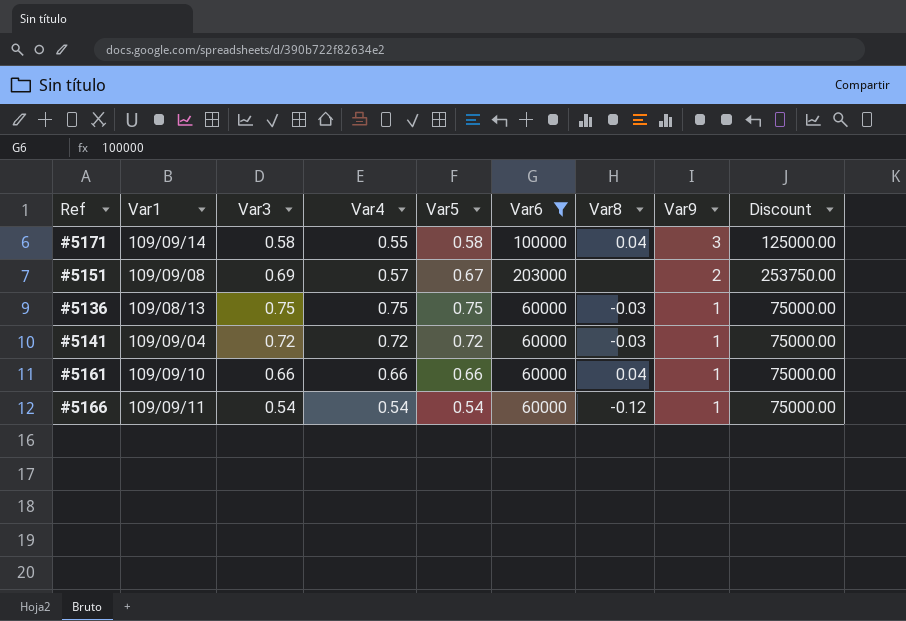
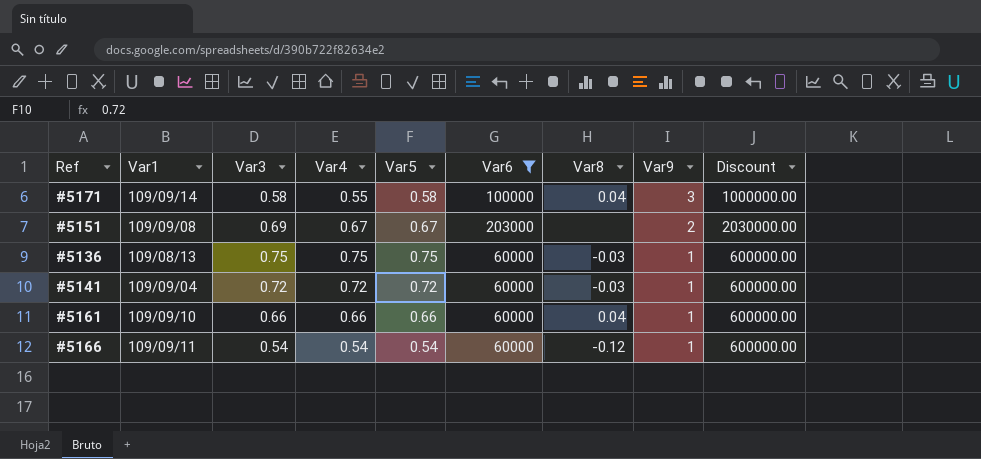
column Discount | formula: [Var6] * 1.25 -> [Var6] * 10
#5151 | Var4: 0.57 -> 0.67

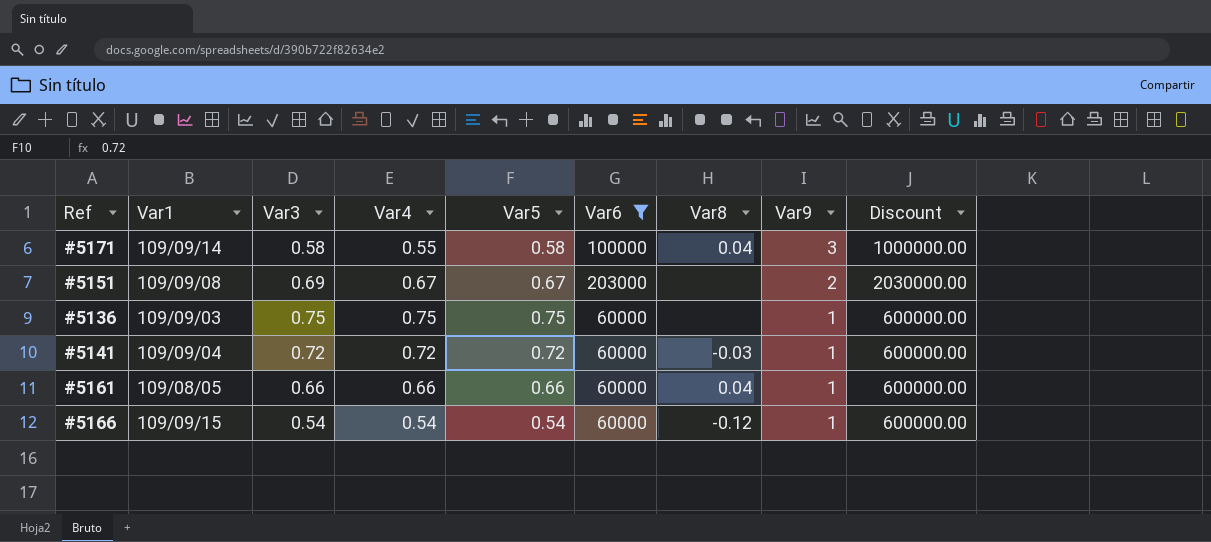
#5136 | Var1: 109/08/13 -> 109/09/03
#5136 | Var8: -0.03 -> none
#5161 | Var1: 109/09/10 -> 109/08/05
#5166 | Var1: 109/09/11 -> 109/09/15

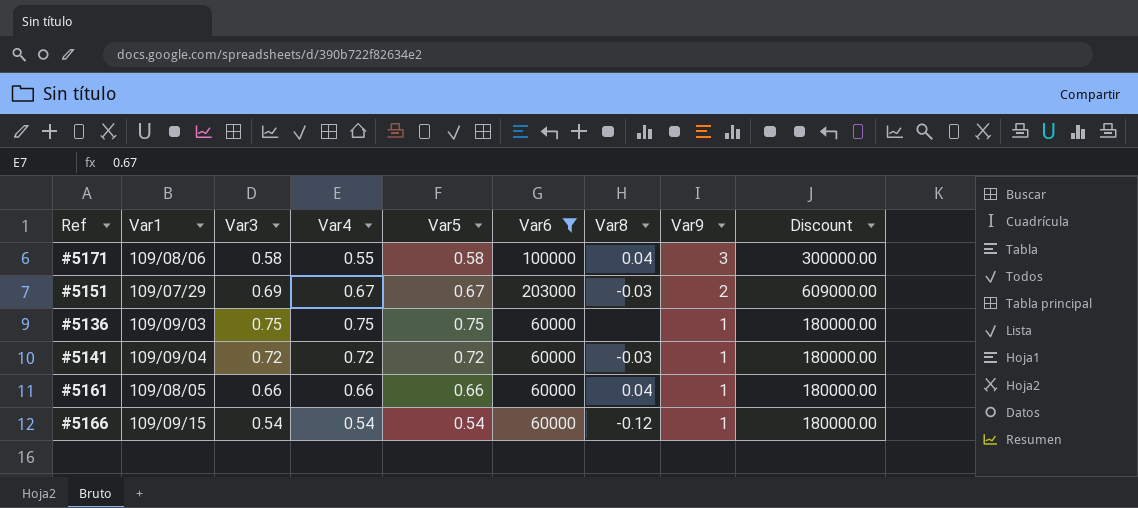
column Discount | formula: [Var6] * 10 -> [Var6] * 3
#5171 | Var1: 109/09/14 -> 109/08/06
#5151 | Var1: 109/09/08 -> 109/07/29
#5151 | Var8: none -> -0.03

